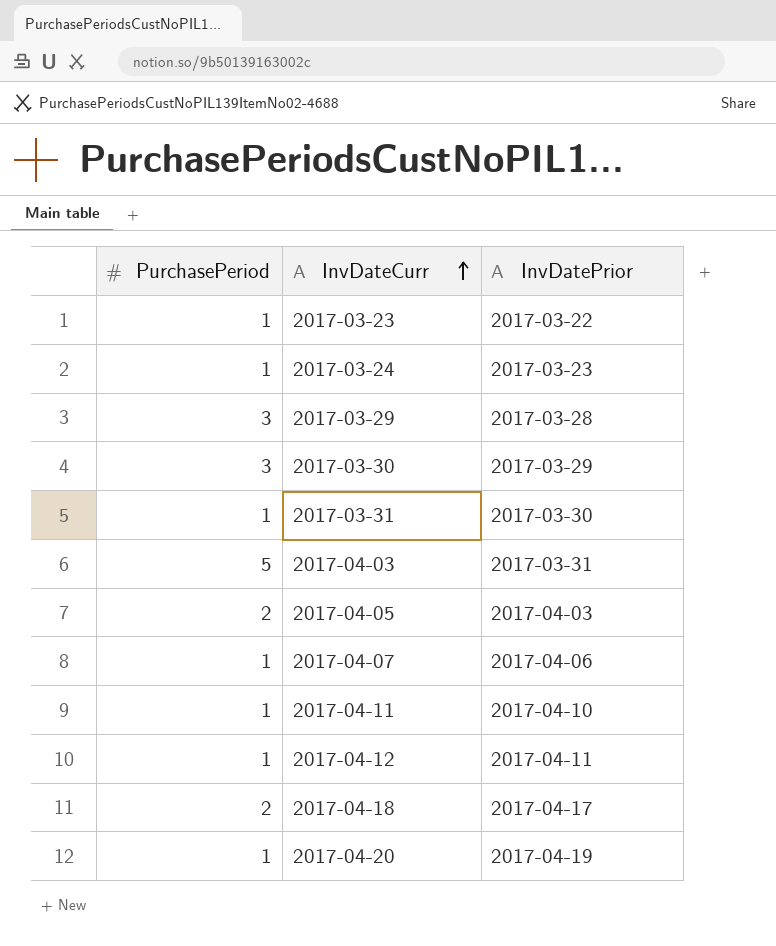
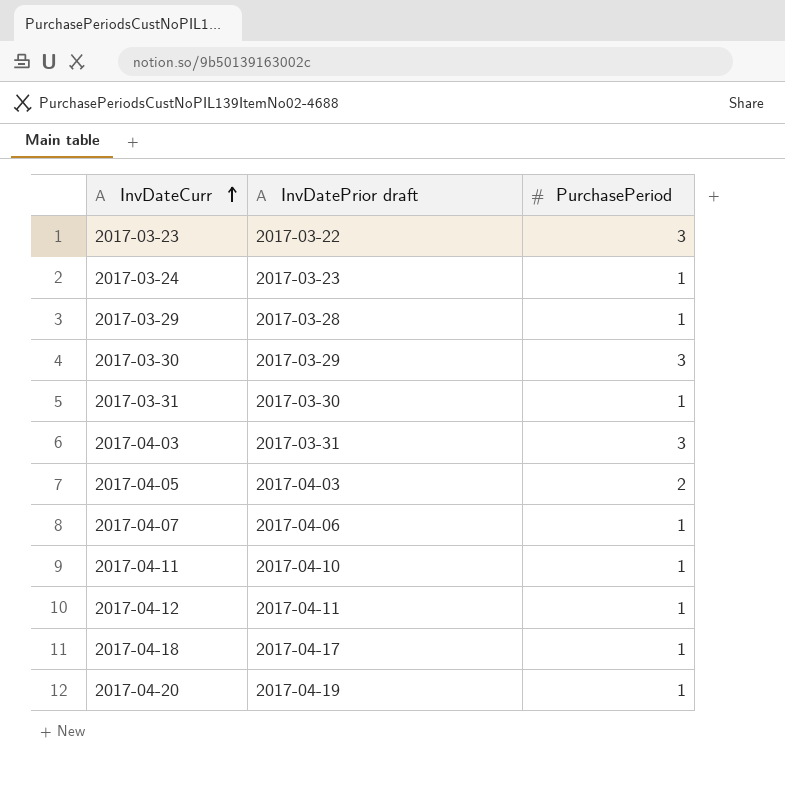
column name: InvDatePrior -> InvDatePrior draft
column PurchasePeriod | position: 1 -> 3
2017-03-23 | PurchasePeriod: 1 -> 3
2017-03-29 | PurchasePeriod: 3 -> 1
2017-04-03 | PurchasePeriod: 5 -> 3
2017-04-18 | PurchasePeriod: 2 -> 1

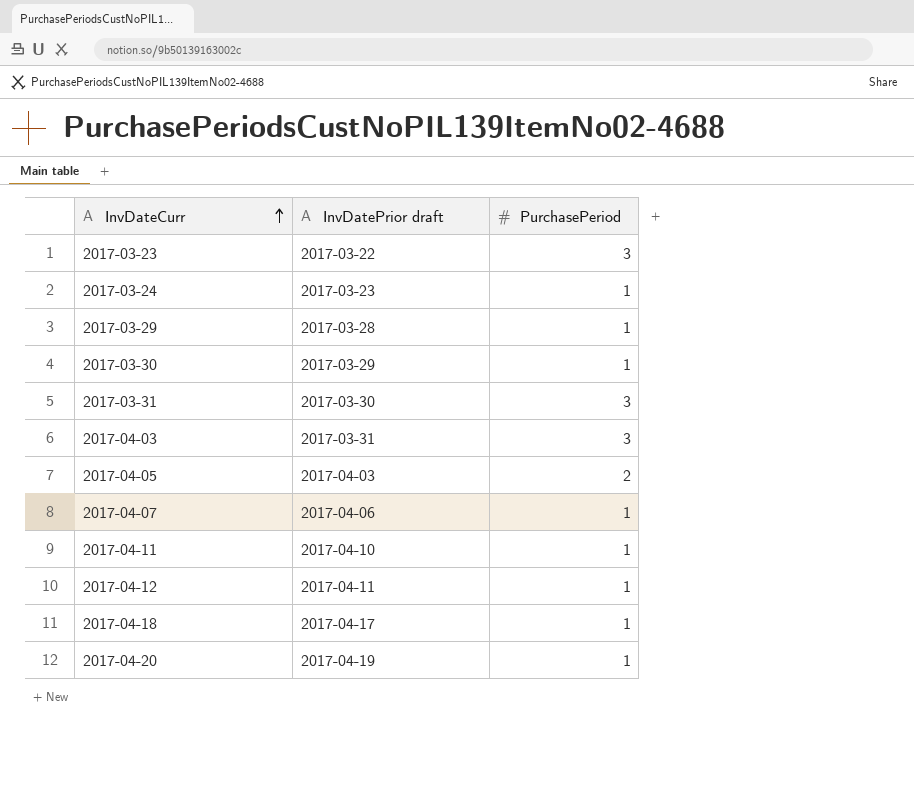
2017-03-30 | PurchasePeriod: 3 -> 1
2017-03-31 | PurchasePeriod: 1 -> 3

